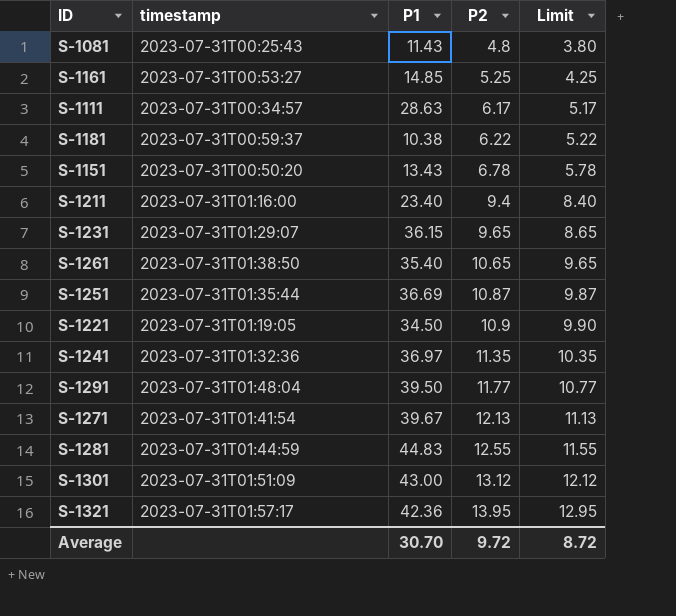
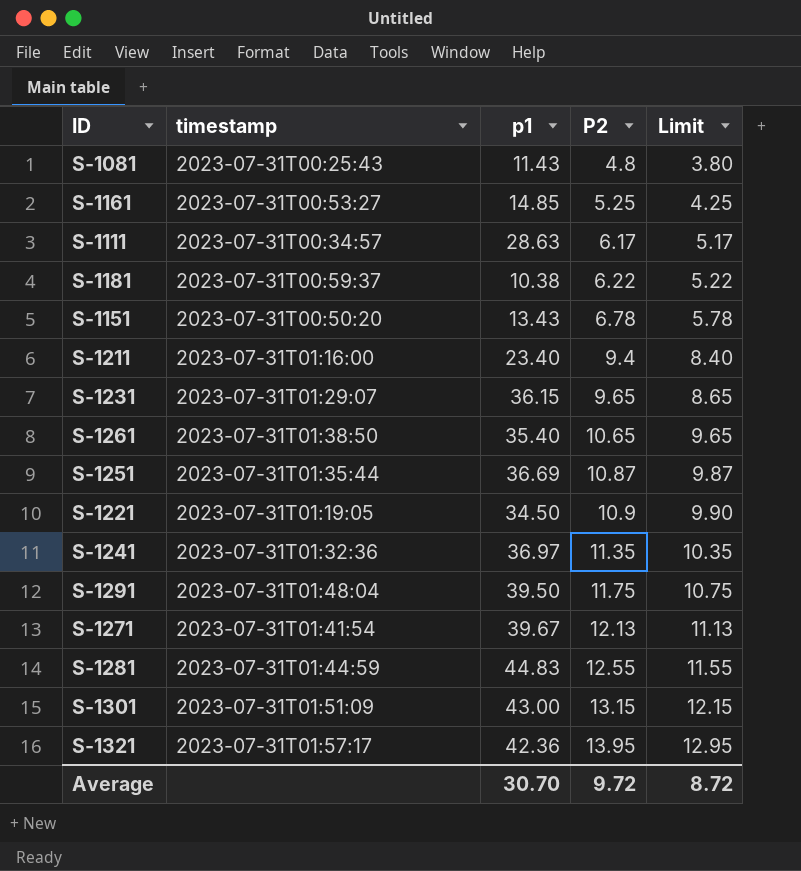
column name: P1 -> p1
S-1291 | P2: 11.77 -> 11.75
S-1291 | Limit: 10.77 -> 10.75
S-1301 | P2: 13.12 -> 13.15
S-1301 | Limit: 12.12 -> 12.15

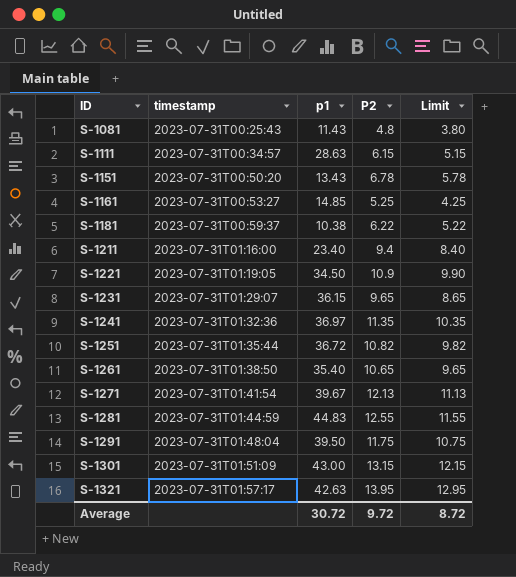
row order: P2 ascending -> ID ascending
S-1111 | P2: 6.17 -> 6.15
S-1111 | Limit: 5.17 -> 5.15
S-1251 | p1: 36.69 -> 36.72
S-1251 | P2: 10.87 -> 10.82
S-1251 | Limit: 9.87 -> 9.82
S-1321 | p1: 42.36 -> 42.63
Average | p1: 30.70 -> 30.72

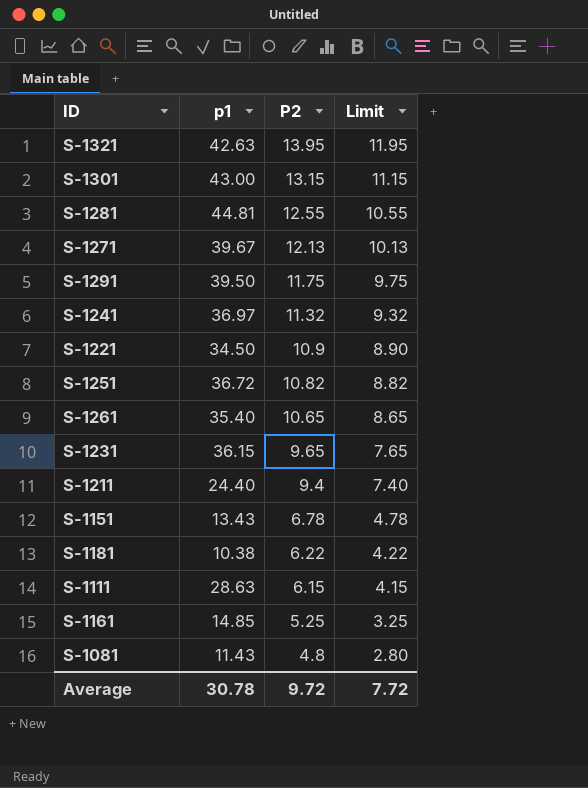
row order: ID ascending -> P2 descending
column timestamp | position: 2 -> none
column Limit | formula: [P2] - 1 -> [P2] - 2
S-1281 | p1: 44.83 -> 44.81
S-1241 | P2: 11.35 -> 11.32
S-1211 | p1: 23.40 -> 24.40
Average | p1: 30.72 -> 30.78
Average | Limit: 8.72 -> 7.72

